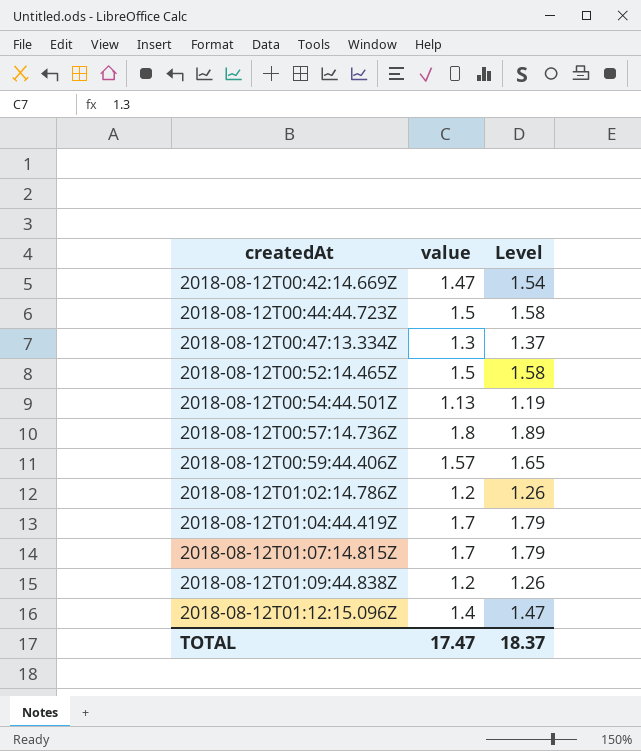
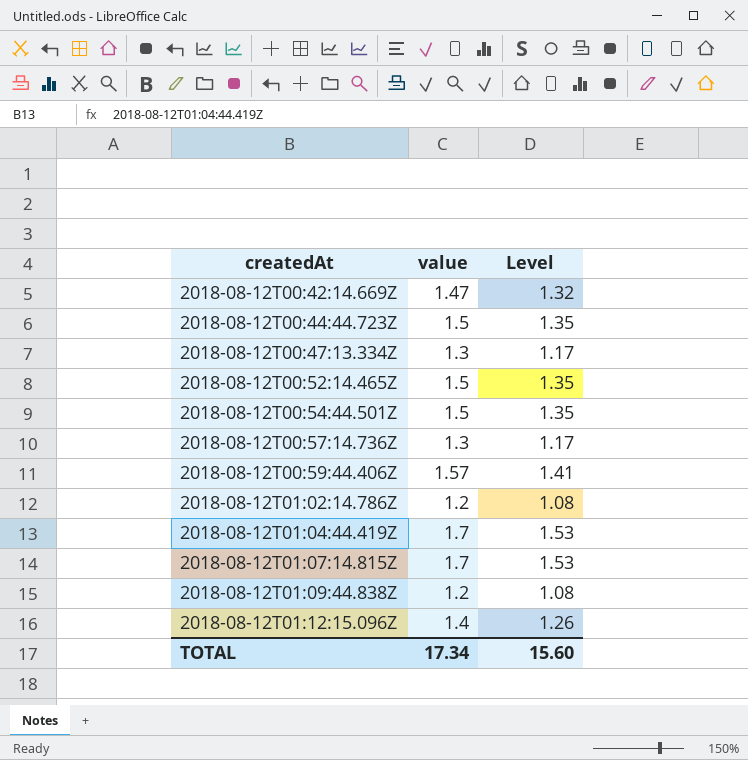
column Level | formula: [value] * 1.05 -> [value] * 0.9
2018-08-12T00:54:44.501Z | value: 1.13 -> 1.5
2018-08-12T00:57:14.736Z | value: 1.8 -> 1.3
TOTAL | value: 17.47 -> 17.34
TOTAL | Level: 18.37 -> 15.60

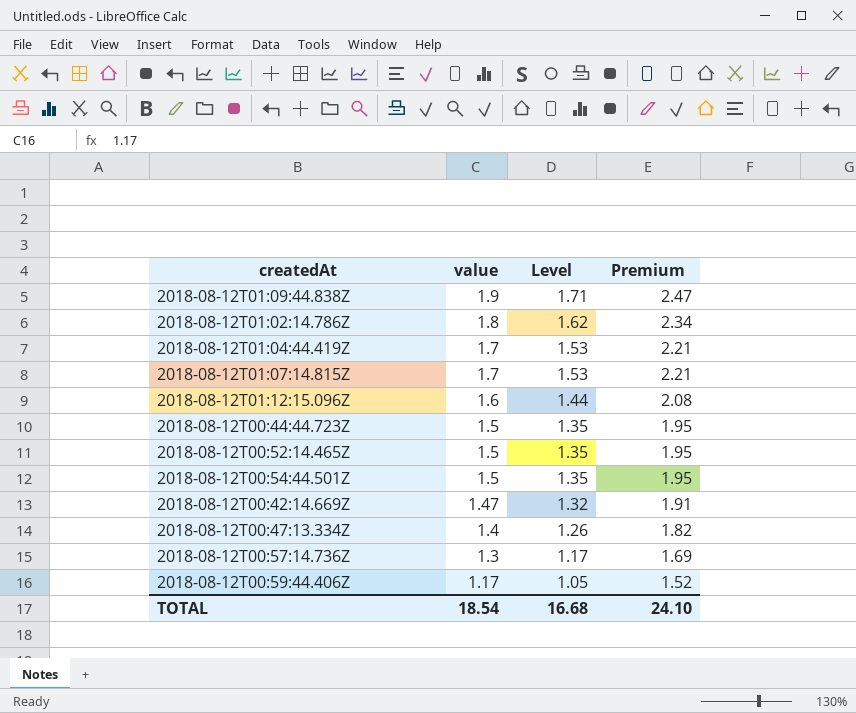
row order: createdAt ascending -> value descending
column Premium | formula: none -> [value] * 1.3
2018-08-12T01:09:44.838Z | value: 1.2 -> 1.9
2018-08-12T01:09:44.838Z | Level: 1.08 -> 1.71
2018-08-12T01:02:14.786Z | value: 1.2 -> 1.8
2018-08-12T01:02:14.786Z | Level: 1.08 -> 1.62
2018-08-12T01:12:15.096Z | value: 1.4 -> 1.6
2018-08-12T01:12:15.096Z | Level: 1.26 -> 1.44
2018-08-12T00:47:13.334Z | value: 1.3 -> 1.4
2018-08-12T00:47:13.334Z | Level: 1.17 -> 1.26
2018-08-12T00:59:44.406Z | value: 1.57 -> 1.17
2018-08-12T00:59:44.406Z | Level: 1.41 -> 1.05
TOTAL | value: 17.34 -> 18.54
TOTAL | Level: 15.60 -> 16.68

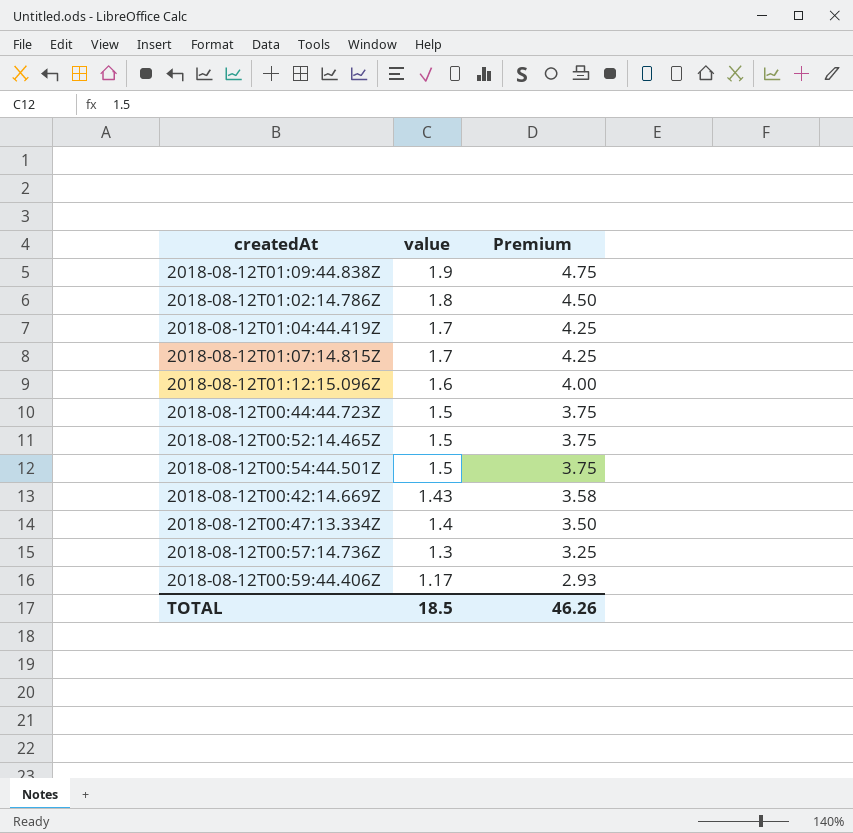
column Level | formula: [value] * 0.9 -> none
column Premium | formula: [value] * 1.3 -> [value] * 2.5
2018-08-12T00:42:14.669Z | value: 1.47 -> 1.43
TOTAL | value: 18.54 -> 18.5
TOTAL | Premium: 24.10 -> 46.26

